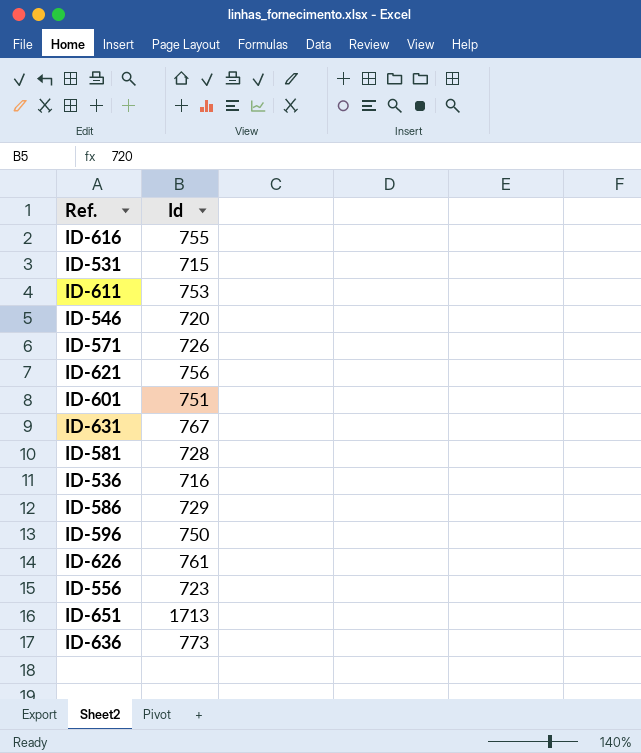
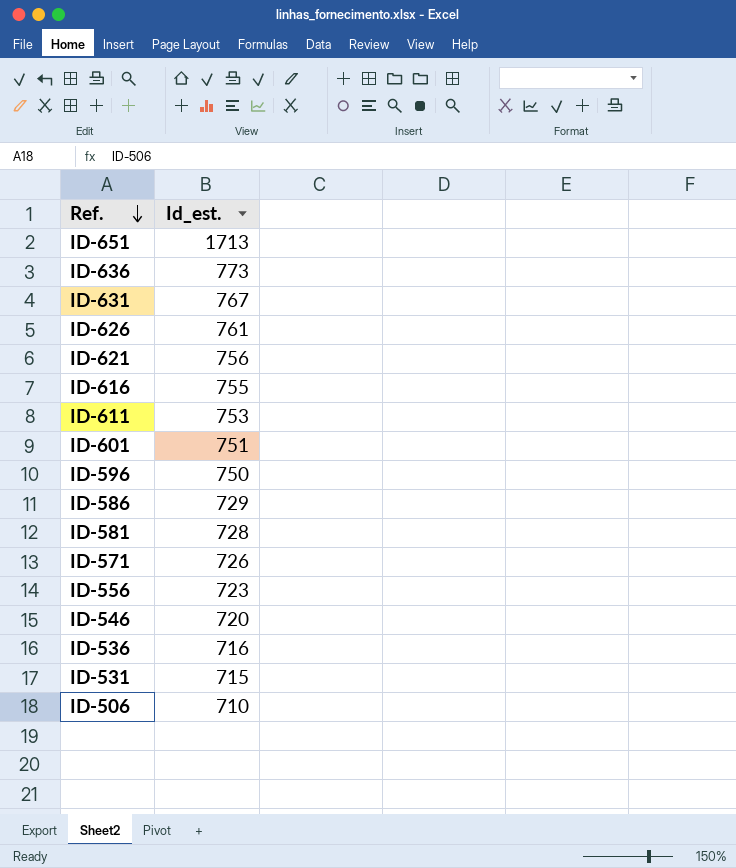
row order: none -> Ref. descending
column name: Id -> Id_est.
row ID-506: none -> 710

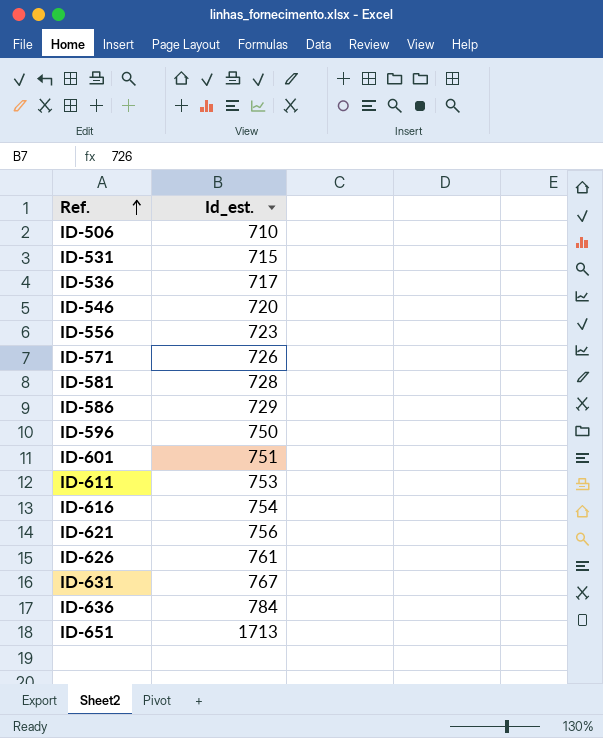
row order: Ref. descending -> Ref. ascending
ID-536 | Id_est.: 716 -> 717
ID-616 | Id_est.: 755 -> 754
ID-636 | Id_est.: 773 -> 784

